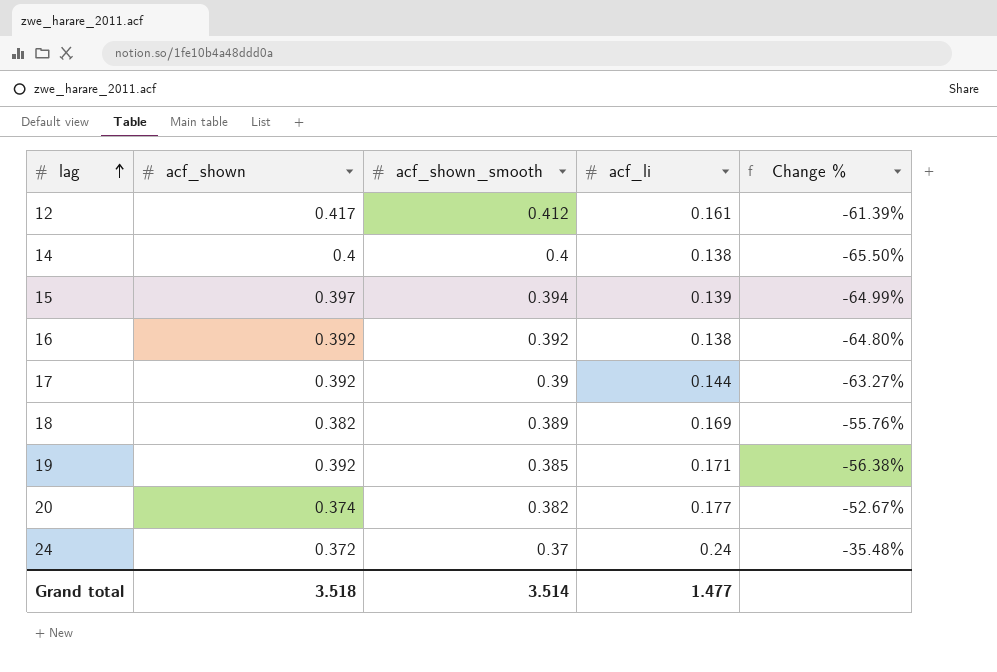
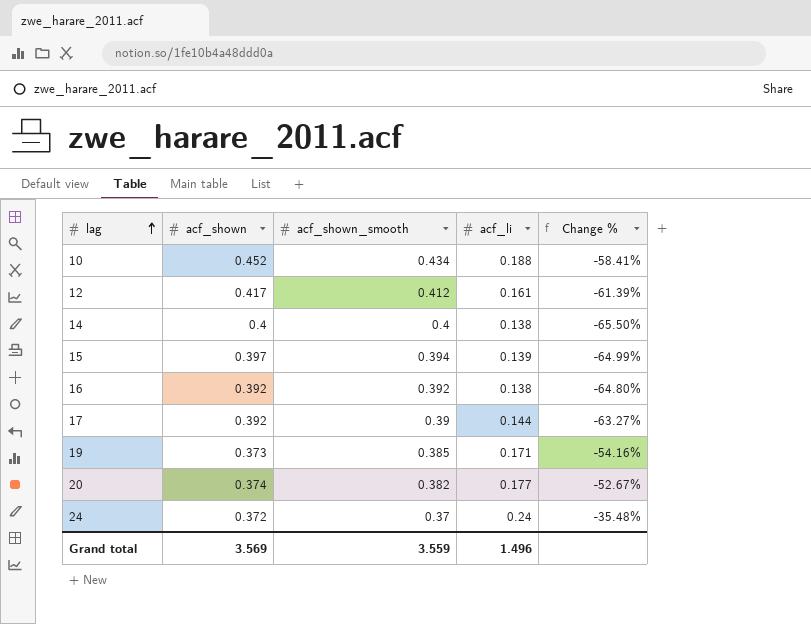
row 18: 0.382 | 0.389 | 0.169 | -55.76% -> none
row 10: none -> 0.452 | 0.434 | 0.188 | -58.41%
19 | acf_shown: 0.392 -> 0.373
19 | Change %: -56.38% -> -54.16%
Grand total | acf_shown: 3.518 -> 3.569
Grand total | acf_shown_smooth: 3.514 -> 3.559
Grand total | acf_li: 1.477 -> 1.496

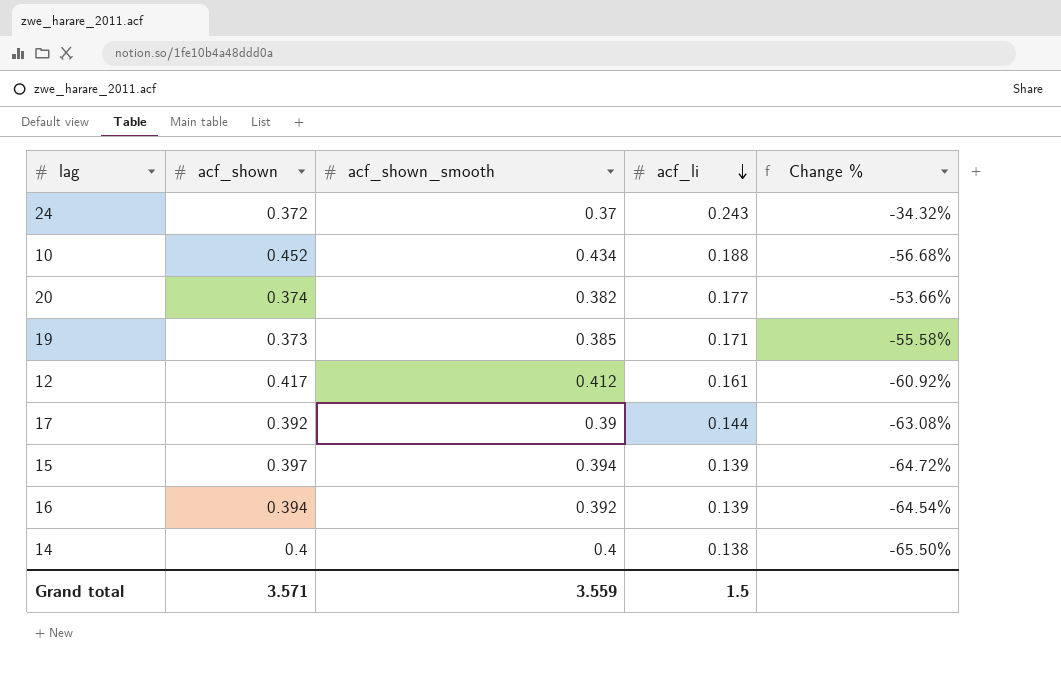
row order: lag ascending -> acf_li descending
column Change % | formula: ([acf_li] - [acf_shown]) / [acf_shown] -> ([acf_li] - [acf_shown_smooth]) / [acf_shown_smooth]
24 | acf_li: 0.24 -> 0.243
16 | acf_shown: 0.392 -> 0.394
16 | acf_li: 0.138 -> 0.139
Grand total | acf_shown: 3.569 -> 3.571
Grand total | acf_li: 1.496 -> 1.5

